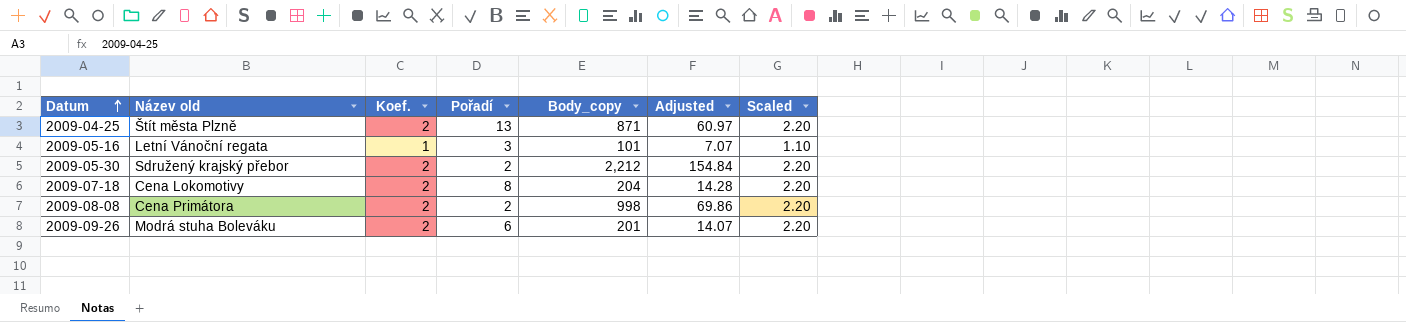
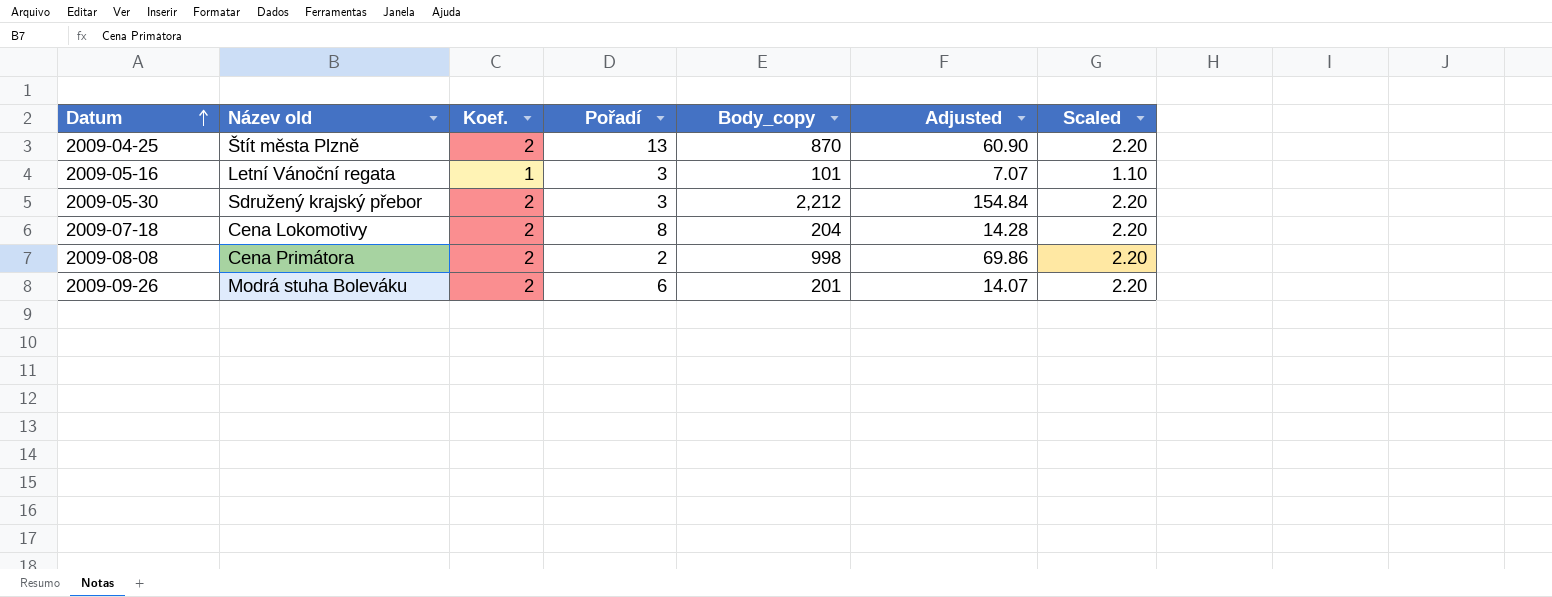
2009-04-25 | Body_copy: 871 -> 870
2009-04-25 | Adjusted: 60.97 -> 60.90
2009-05-30 | Pořadí: 2 -> 3

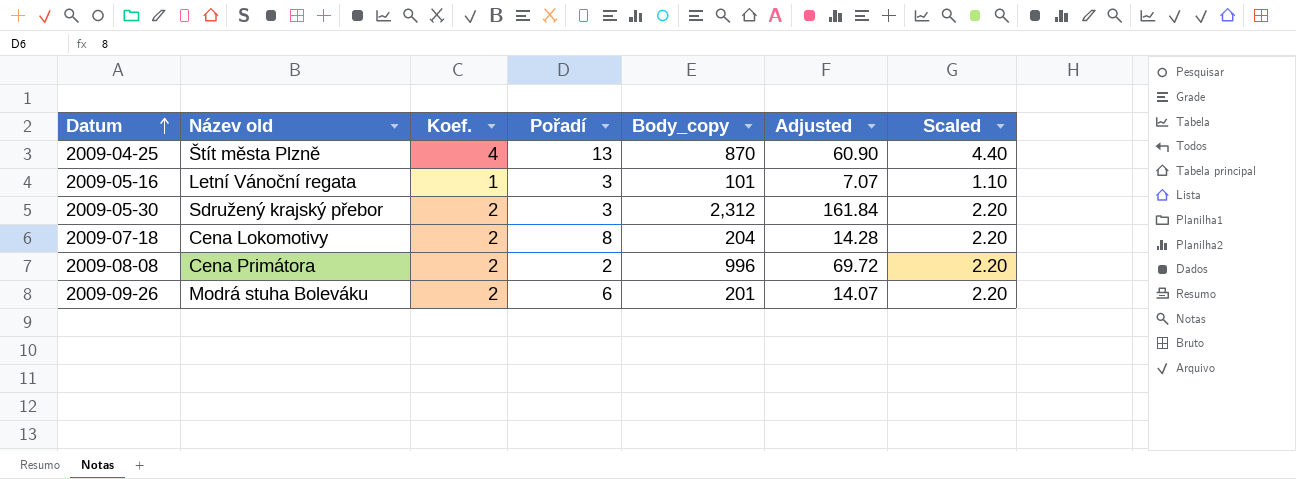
2009-04-25 | Koef.: 2 -> 4
2009-04-25 | Scaled: 2.20 -> 4.40
2009-05-30 | Body_copy: 2,212 -> 2,312
2009-05-30 | Adjusted: 154.84 -> 161.84
2009-08-08 | Body_copy: 998 -> 996
2009-08-08 | Adjusted: 69.86 -> 69.72

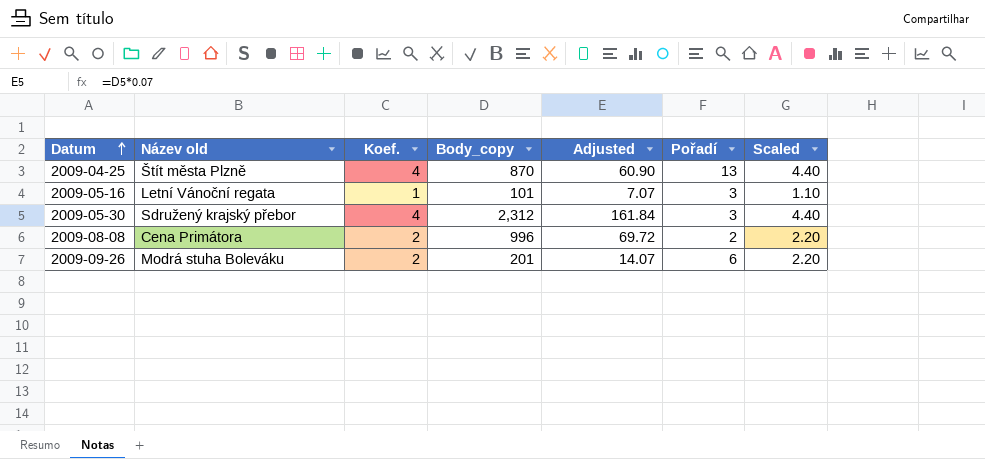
column Pořadí | position: 4 -> 6
row 2009-07-18: Cena Lokomotivy | 2 | 8 | 204 | 14.28 | 2.20 -> none
2009-05-30 | Koef.: 2 -> 4
2009-05-30 | Scaled: 2.20 -> 4.40

